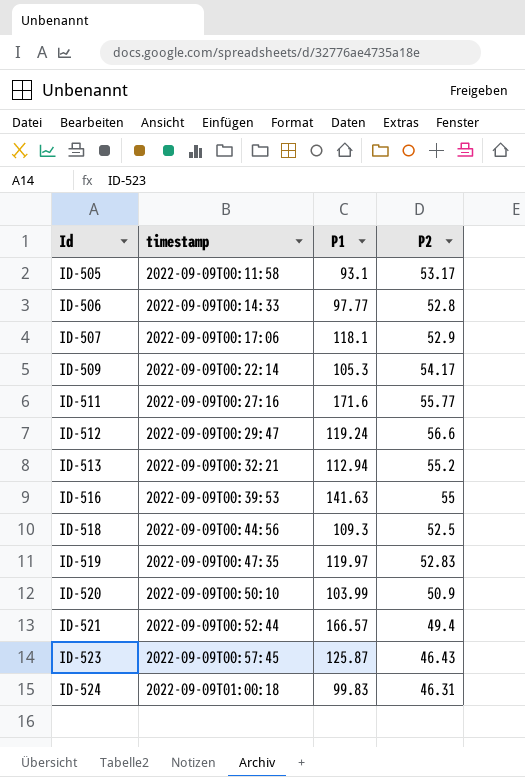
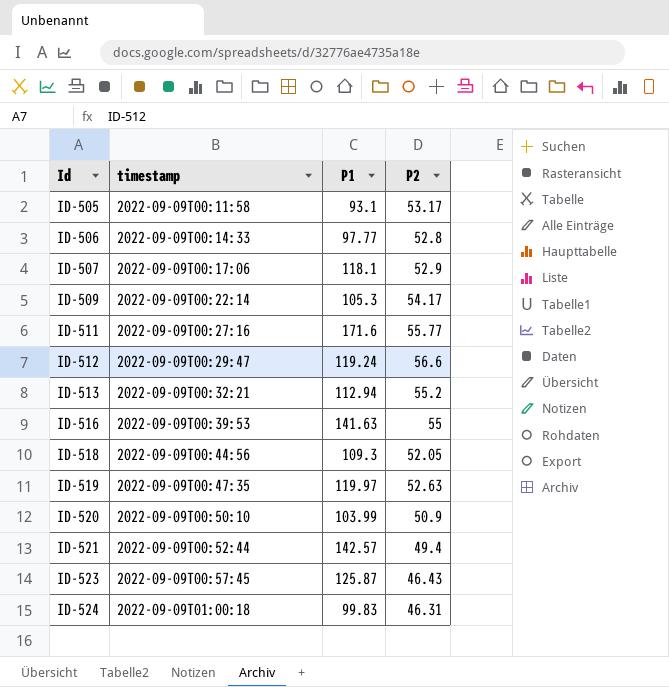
ID-518 | P2: 52.5 -> 52.05
ID-519 | P2: 52.83 -> 52.63
ID-521 | P1: 166.57 -> 142.57

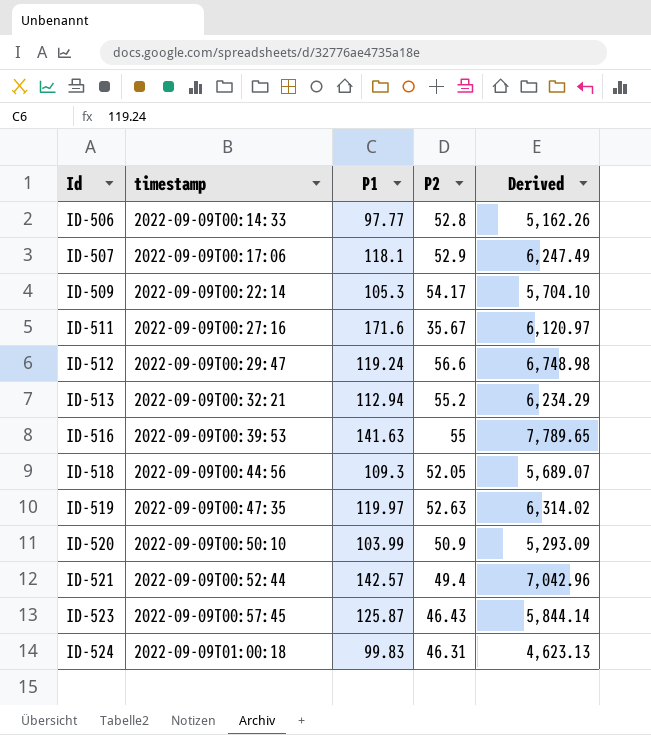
column Derived | formula: none -> [P1] * [P2]
row ID-505: 2022-09-09T00:11:58 | 93.1 | 53.17 -> none
ID-511 | P2: 55.77 -> 35.67

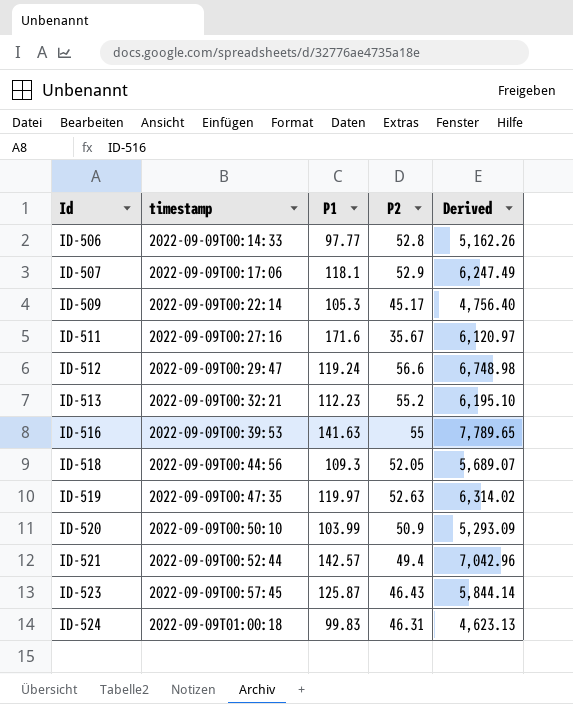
ID-509 | P2: 54.17 -> 45.17
ID-509 | Derived: 5,704.10 -> 4,756.40
ID-513 | P1: 112.94 -> 112.23
ID-513 | Derived: 6,234.29 -> 6,195.10

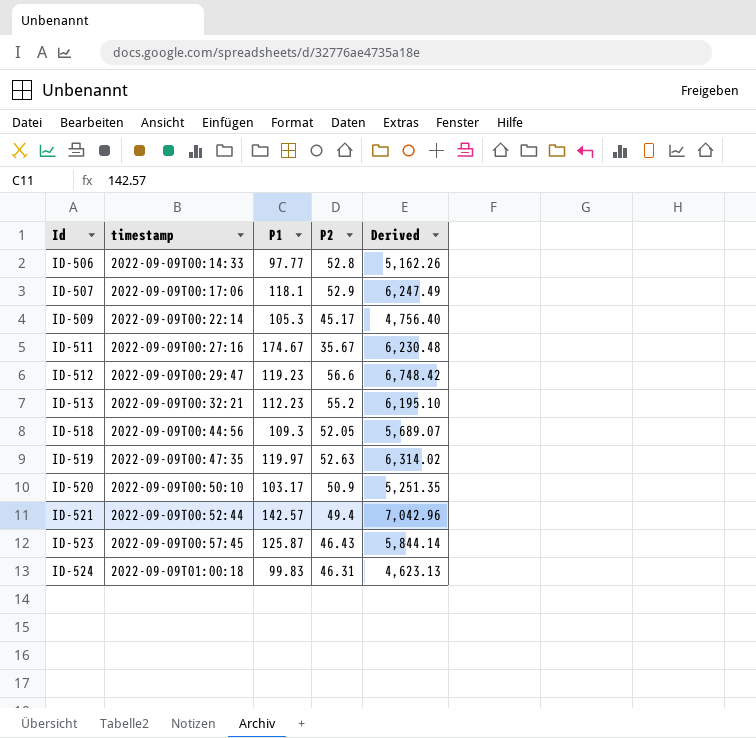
row ID-516: 2022-09-09T00:39:53 | 141.63 | 55 | 7,789.65 -> none
ID-511 | P1: 171.6 -> 174.67
ID-511 | Derived: 6,120.97 -> 6,230.48
ID-512 | P1: 119.24 -> 119.23
ID-512 | Derived: 6,748.98 -> 6,748.42
ID-520 | P1: 103.99 -> 103.17
ID-520 | Derived: 5,293.09 -> 5,251.35

